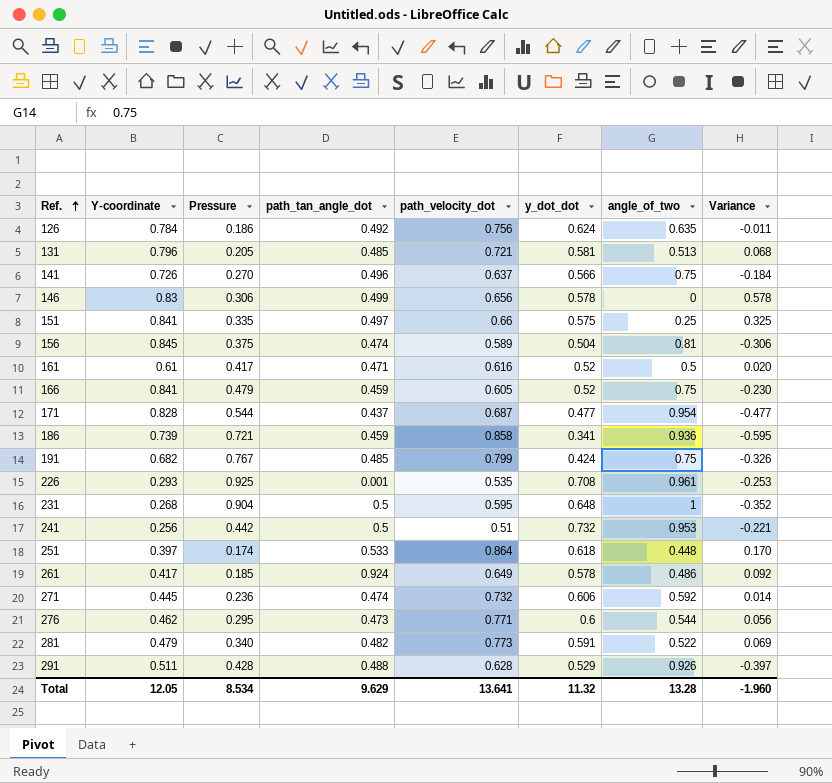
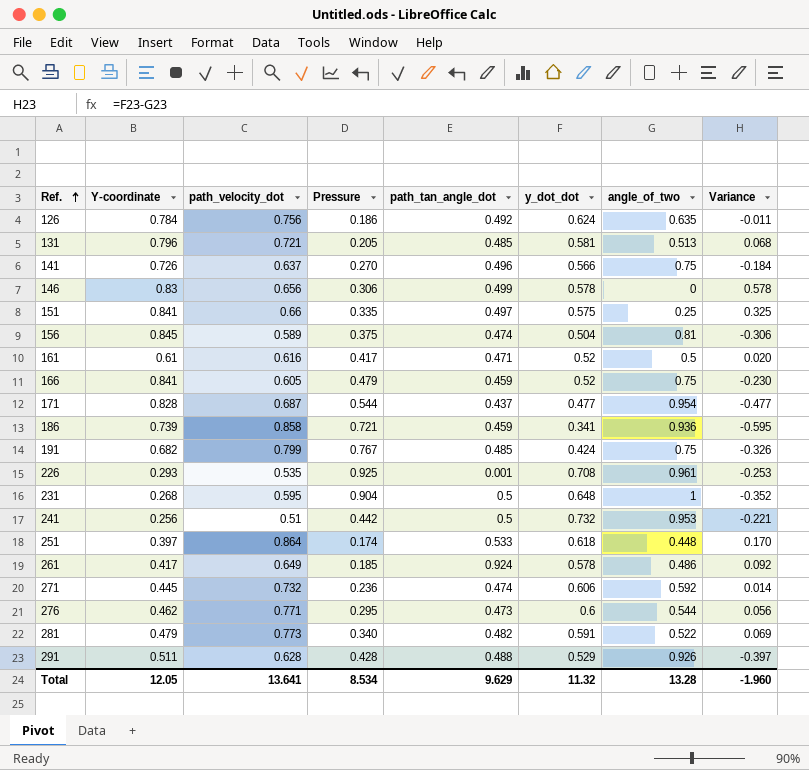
column path_velocity_dot | position: 5 -> 3

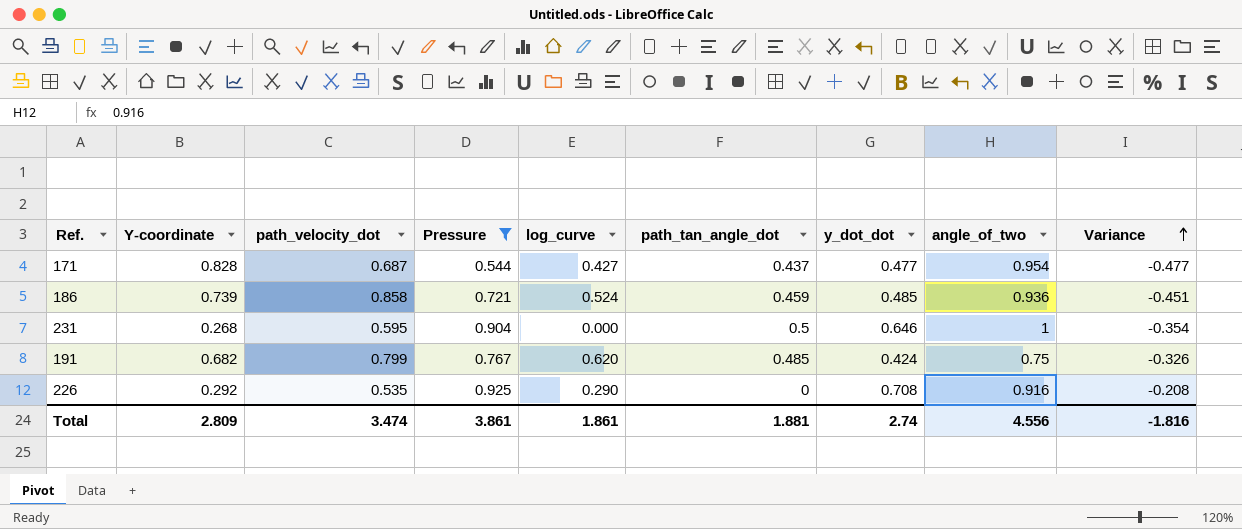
filter: none -> Pressure >= 0.544
row order: Ref. ascending -> Variance ascending
column log_curve | position: none -> 5
186 | y_dot_dot: 0.341 -> 0.485
186 | Variance: -0.595 -> -0.451
231 | y_dot_dot: 0.648 -> 0.646
231 | Variance: -0.352 -> -0.354
226 | Y-coordinate: 0.293 -> 0.292
226 | path_tan_angle_dot: 0.001 -> 0
226 | angle_of_two: 0.961 -> 0.916
226 | Variance: -0.253 -> -0.208
Total | Y-coordinate: 12.05 -> 2.809
Total | path_velocity_dot: 13.641 -> 3.474
Total | Pressure: 8.534 -> 3.861
Total | path_tan_angle_dot: 9.629 -> 1.881
Total | y_dot_dot: 11.32 -> 2.74
Total | angle_of_two: 13.28 -> 4.556
Total | Variance: -1.960 -> -1.816

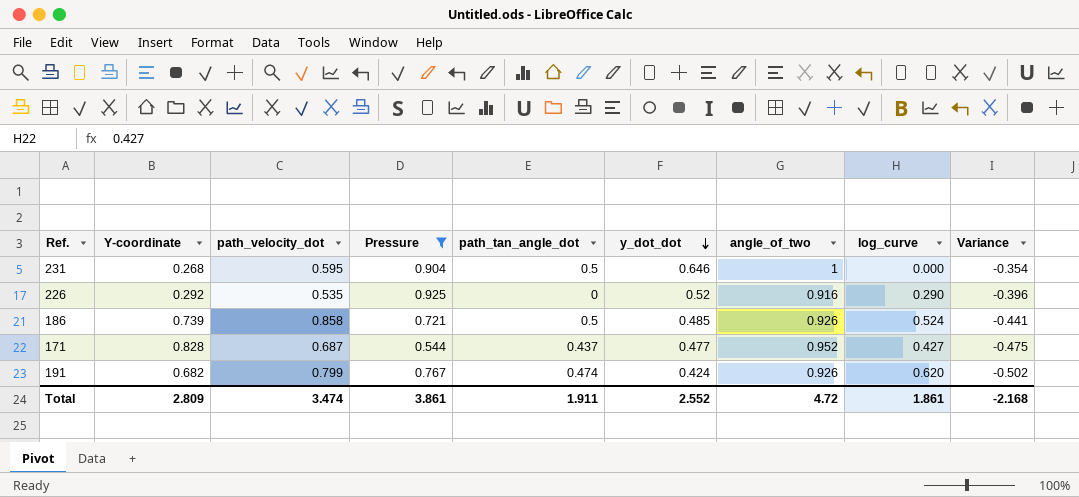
row order: Variance ascending -> y_dot_dot descending
column log_curve | position: 5 -> 8
226 | y_dot_dot: 0.708 -> 0.52
226 | Variance: -0.208 -> -0.396
186 | path_tan_angle_dot: 0.459 -> 0.5
186 | angle_of_two: 0.936 -> 0.926
186 | Variance: -0.451 -> -0.441
171 | angle_of_two: 0.954 -> 0.952
171 | Variance: -0.477 -> -0.475
191 | path_tan_angle_dot: 0.485 -> 0.474
191 | angle_of_two: 0.75 -> 0.926
191 | Variance: -0.326 -> -0.502
Total | path_tan_angle_dot: 1.881 -> 1.911
Total | y_dot_dot: 2.74 -> 2.552
Total | angle_of_two: 4.556 -> 4.72
Total | Variance: -1.816 -> -2.168

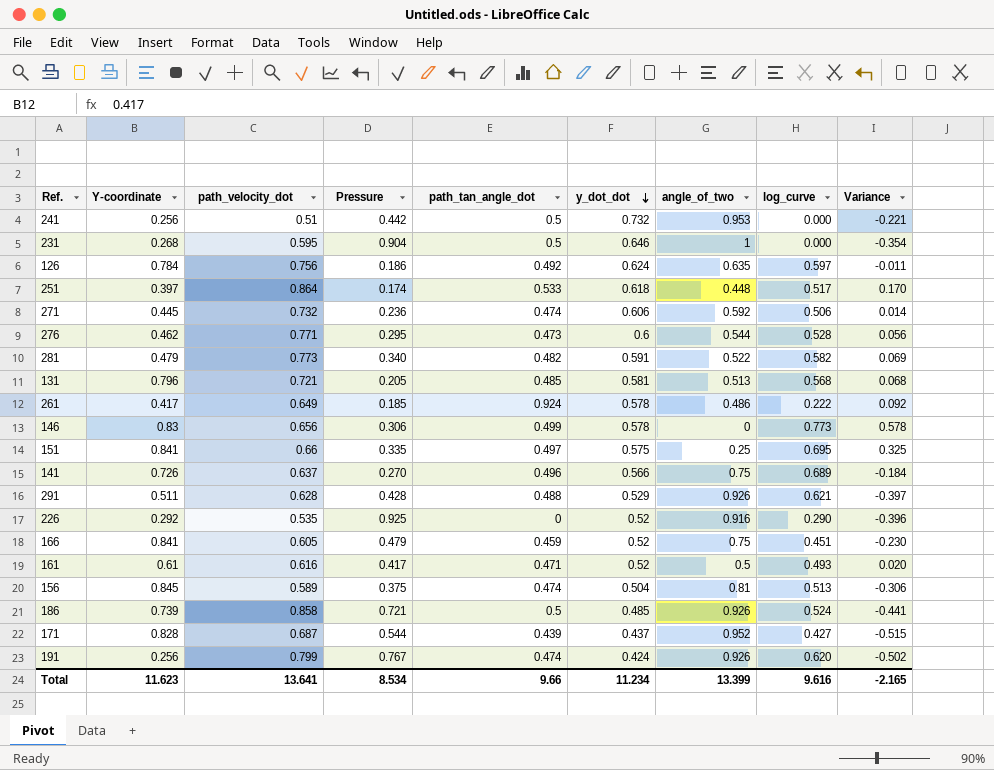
filter: Pressure >= 0.544 -> none
171 | path_tan_angle_dot: 0.437 -> 0.439
171 | y_dot_dot: 0.477 -> 0.437
171 | Variance: -0.475 -> -0.515
191 | Y-coordinate: 0.682 -> 0.256
Total | Y-coordinate: 2.809 -> 11.623
Total | path_velocity_dot: 3.474 -> 13.641
Total | Pressure: 3.861 -> 8.534
Total | path_tan_angle_dot: 1.911 -> 9.66
Total | y_dot_dot: 2.552 -> 11.234
Total | angle_of_two: 4.72 -> 13.399
Total | log_curve: 1.861 -> 9.616
Total | Variance: -2.168 -> -2.165

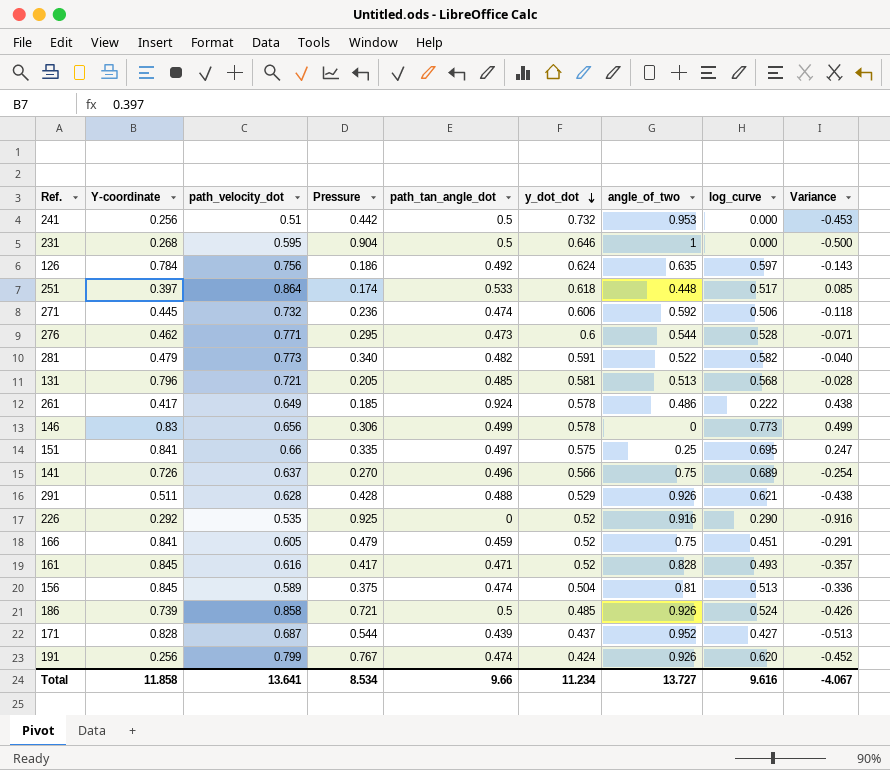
column Variance | formula: [y_dot_dot] - [angle_of_two] -> [path_tan_angle_dot] - [angle_of_two]
161 | Y-coordinate: 0.61 -> 0.845
161 | angle_of_two: 0.5 -> 0.828
Total | Y-coordinate: 11.623 -> 11.858
Total | angle_of_two: 13.399 -> 13.727
Total | Variance: -2.165 -> -4.067

